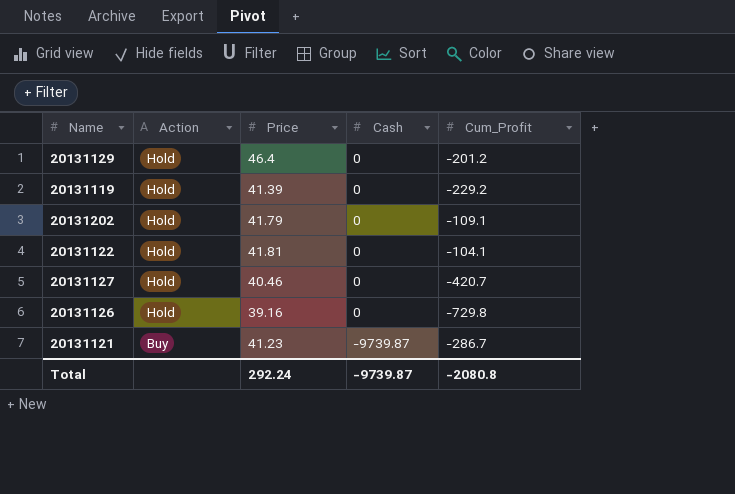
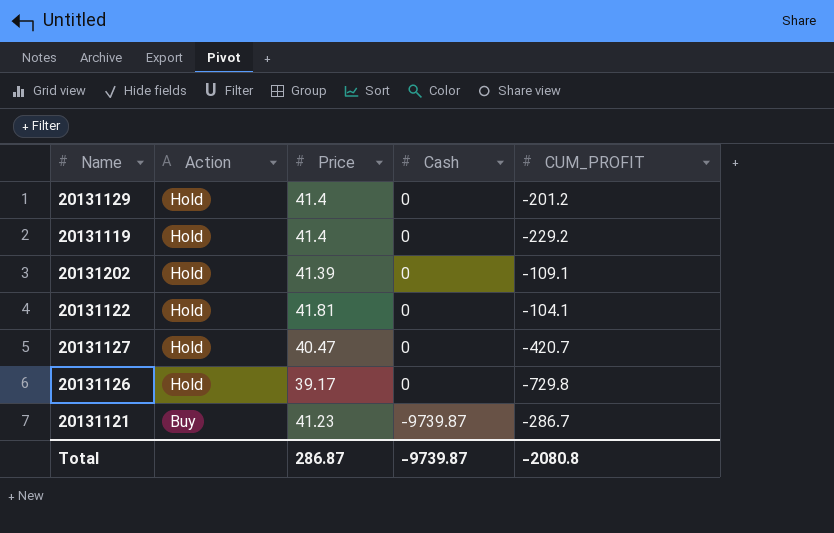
column name: Cum_Profit -> CUM_PROFIT
20131129 | Price: 46.4 -> 41.4
20131119 | Price: 41.39 -> 41.4
20131202 | Price: 41.79 -> 41.39
20131127 | Price: 40.46 -> 40.47
20131126 | Price: 39.16 -> 39.17
Total | Price: 292.24 -> 286.87

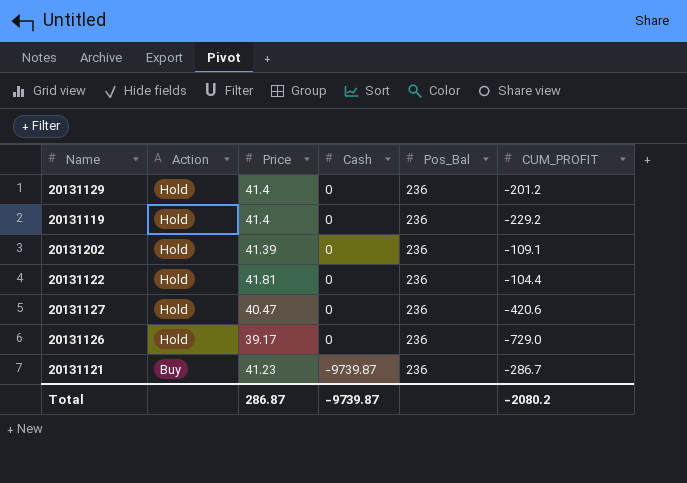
column Pos_Bal | position: none -> 5
20131122 | CUM_PROFIT: -104.1 -> -104.4
20131127 | CUM_PROFIT: -420.7 -> -420.6
20131126 | CUM_PROFIT: -729.8 -> -729.0
Total | CUM_PROFIT: -2080.8 -> -2080.2

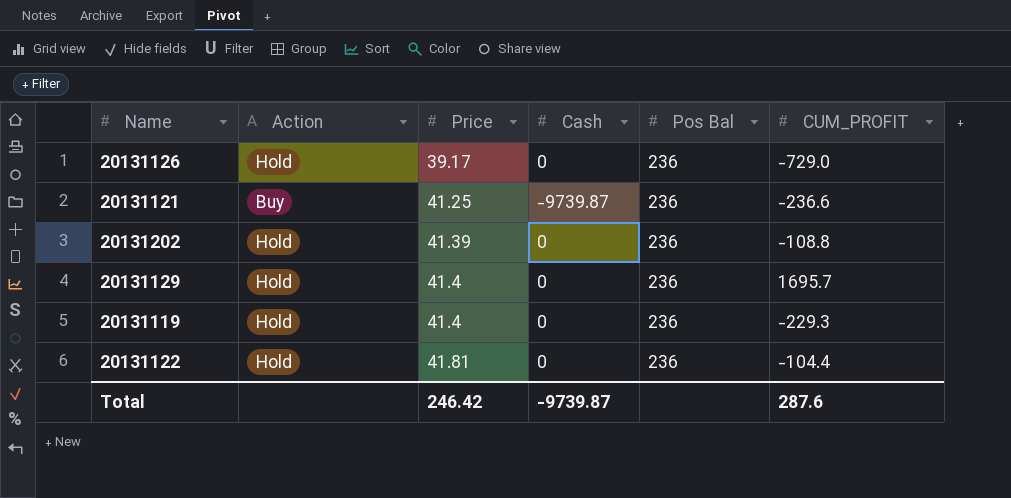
row order: Action descending -> Price ascending
column name: Pos_Bal -> Pos Bal
row 20131127: Hold | 40.47 | 0 | 236 | -420.6 -> none
20131121 | Price: 41.23 -> 41.25
20131121 | CUM_PROFIT: -286.7 -> -236.6
20131202 | CUM_PROFIT: -109.1 -> -108.8
20131129 | CUM_PROFIT: -201.2 -> 1695.7
20131119 | CUM_PROFIT: -229.2 -> -229.3
Total | Price: 286.87 -> 246.42
Total | CUM_PROFIT: -2080.2 -> 287.6

